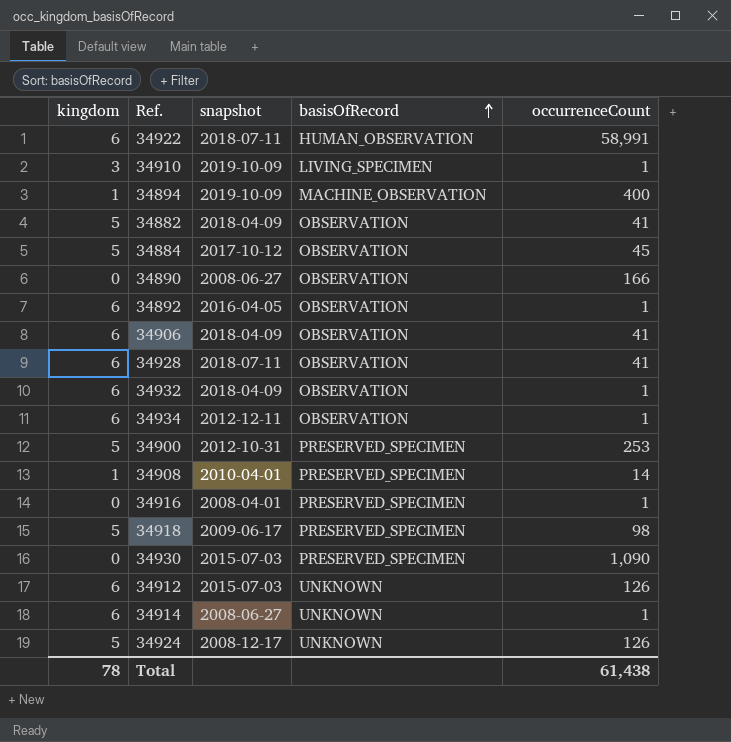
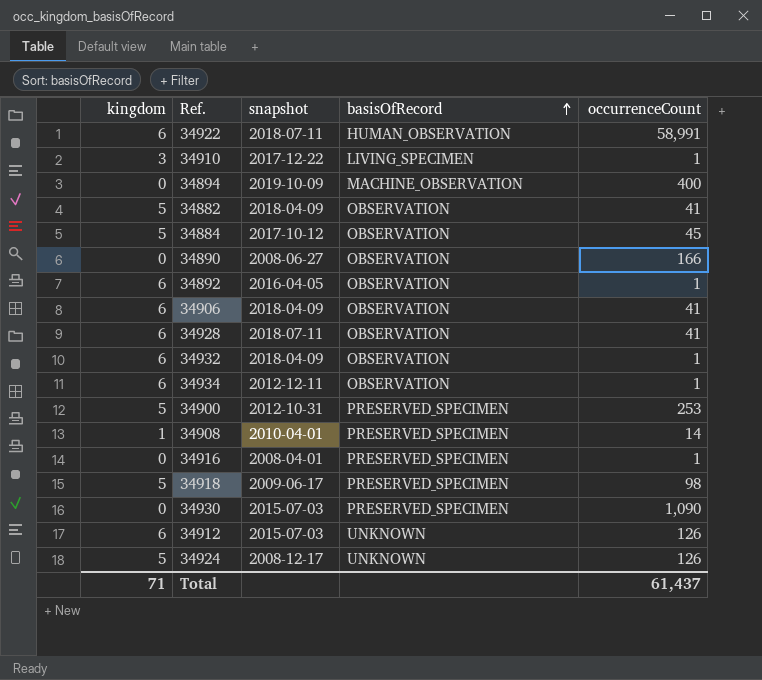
row 34914: 6 | 2008-06-27 | UNKNOWN | 1 -> none
34910 | snapshot: 2019-10-09 -> 2017-12-22
34894 | kingdom: 1 -> 0
Total | kingdom: 78 -> 71
Total | occurrenceCount: 61,438 -> 61,437

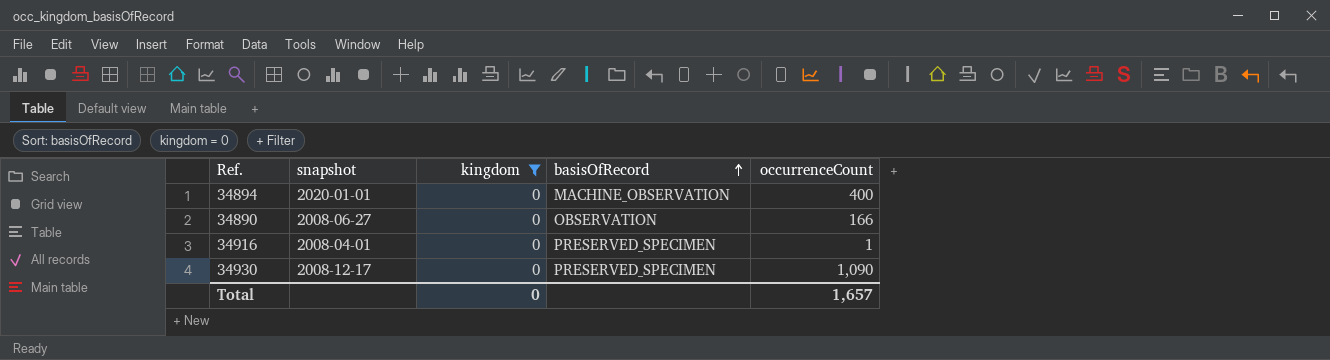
filter: none -> kingdom = 0
column kingdom | position: 1 -> 3
34894 | snapshot: 2019-10-09 -> 2020-01-01
34930 | snapshot: 2015-07-03 -> 2008-12-17
Total | kingdom: 71 -> 0
Total | occurrenceCount: 61,437 -> 1,657

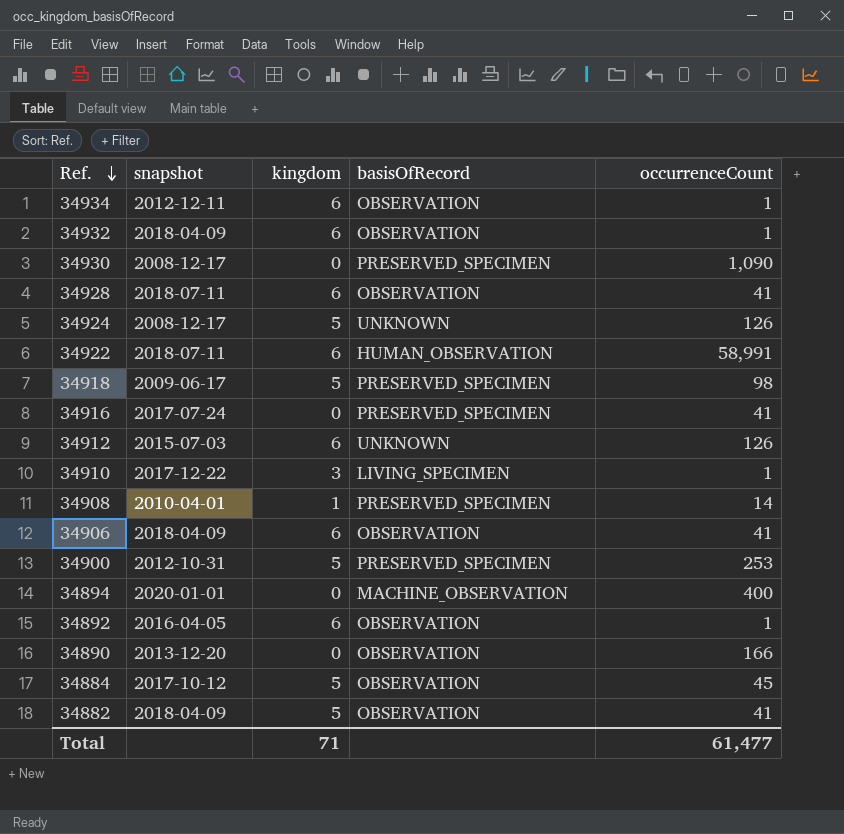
filter: kingdom = 0 -> none
row order: basisOfRecord ascending -> Ref. descending
34916 | snapshot: 2008-04-01 -> 2017-07-24
34916 | occurrenceCount: 1 -> 41
34890 | snapshot: 2008-06-27 -> 2013-12-20
Total | kingdom: 0 -> 71
Total | occurrenceCount: 1,657 -> 61,477

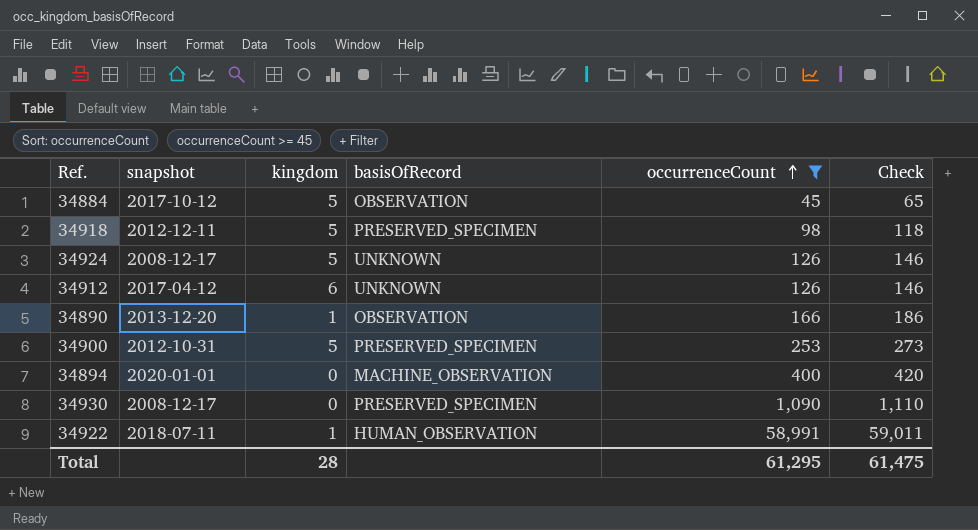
filter: none -> occurrenceCount >= 45
row order: Ref. descending -> occurrenceCount ascending
column Check | formula: none -> [occurrenceCount] + 20
34918 | snapshot: 2009-06-17 -> 2012-12-11
34912 | snapshot: 2015-07-03 -> 2017-04-12
34890 | kingdom: 0 -> 1
34922 | kingdom: 6 -> 1
Total | kingdom: 71 -> 28
Total | occurrenceCount: 61,477 -> 61,295

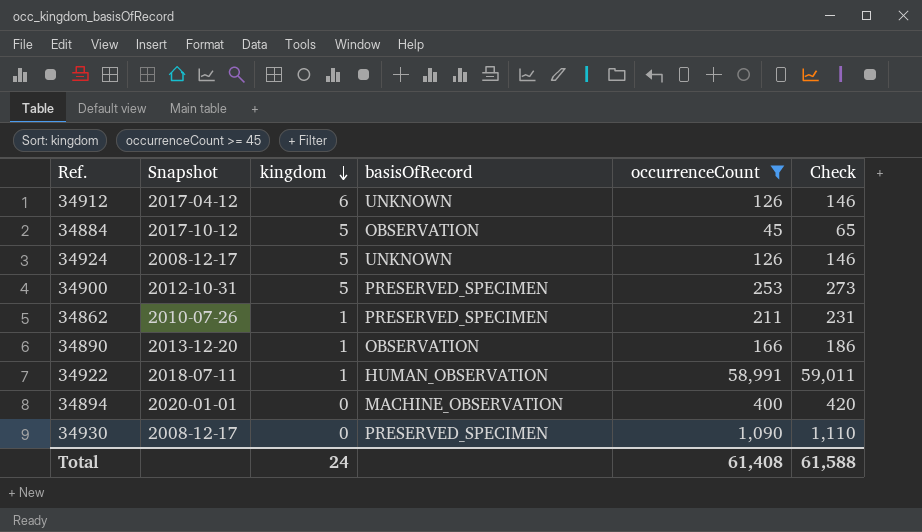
row order: occurrenceCount ascending -> kingdom descending
column name: snapshot -> Snapshot
row 34918: 2012-12-11 | 5 | PRESERVED_SPECIMEN | 98 | 118 -> none
row 34862: none -> 2010-07-26 | 1 | PRESERVED_SPECIMEN | 211 | 231
Total | kingdom: 28 -> 24
Total | occurrenceCount: 61,295 -> 61,408
Total | Check: 61,475 -> 61,588

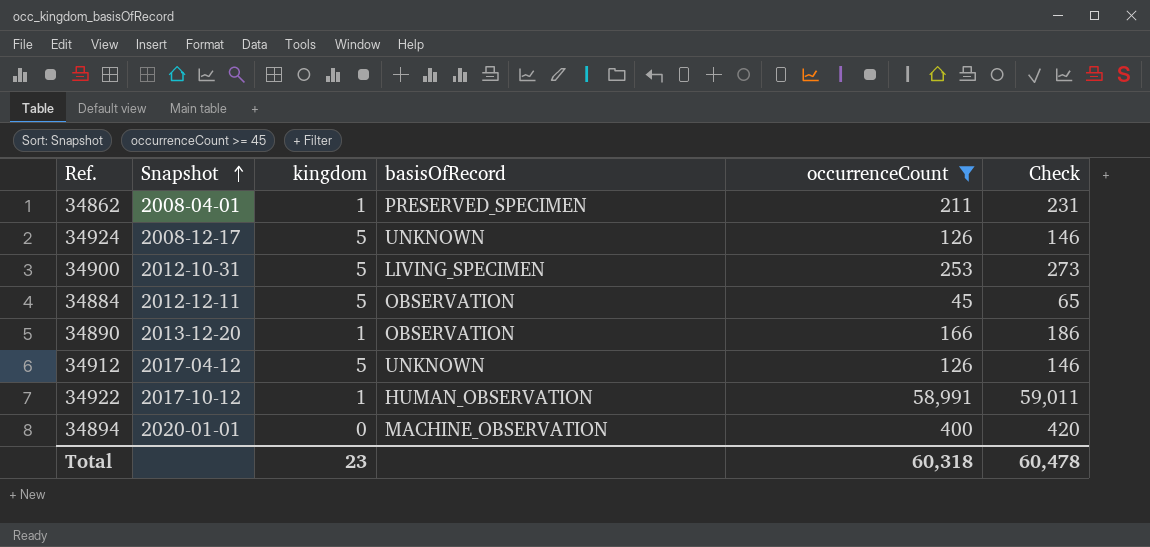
row order: kingdom descending -> Snapshot ascending
row 34930: 2008-12-17 | 0 | PRESERVED_SPECIMEN | 1,090 | 1,110 -> none
34862 | Snapshot: 2010-07-26 -> 2008-04-01
34900 | basisOfRecord: PRESERVED_SPECIMEN -> LIVING_SPECIMEN
34884 | Snapshot: 2017-10-12 -> 2012-12-11
34912 | kingdom: 6 -> 5
34922 | Snapshot: 2018-07-11 -> 2017-10-12
Total | kingdom: 24 -> 23
Total | occurrenceCount: 61,408 -> 60,318
Total | Check: 61,588 -> 60,478

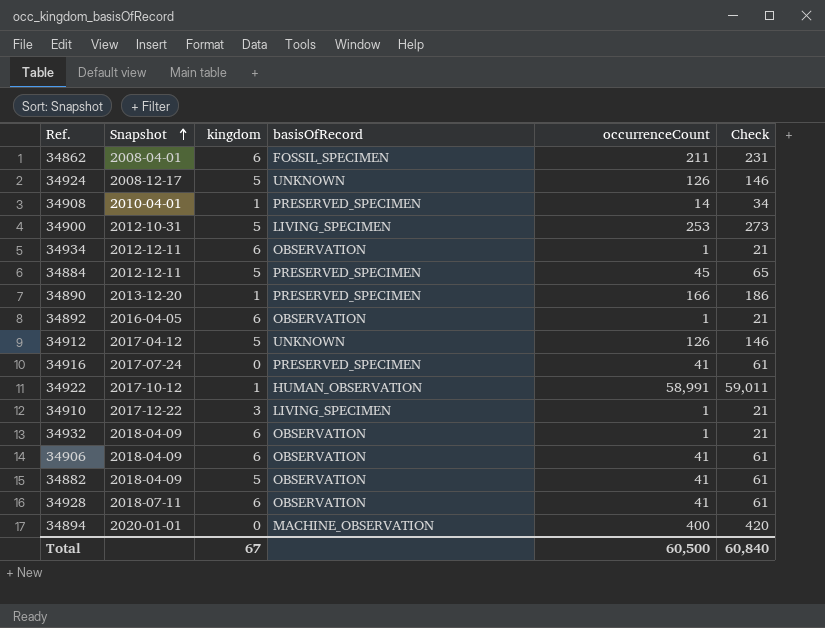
filter: occurrenceCount >= 45 -> none
34862 | kingdom: 1 -> 6
34862 | basisOfRecord: PRESERVED_SPECIMEN -> FOSSIL_SPECIMEN
34884 | basisOfRecord: OBSERVATION -> PRESERVED_SPECIMEN
34890 | basisOfRecord: OBSERVATION -> PRESERVED_SPECIMEN
Total | kingdom: 23 -> 67
Total | occurrenceCount: 60,318 -> 60,500
Total | Check: 60,478 -> 60,840

